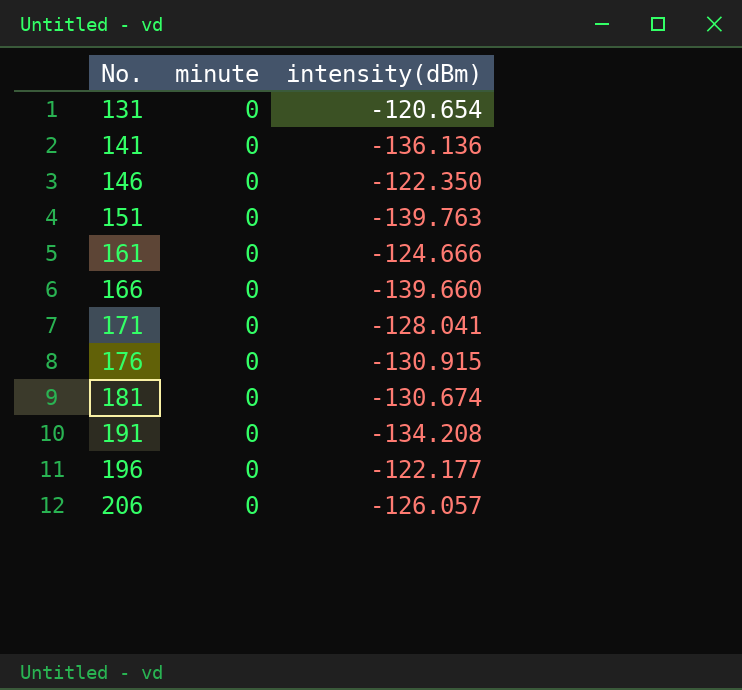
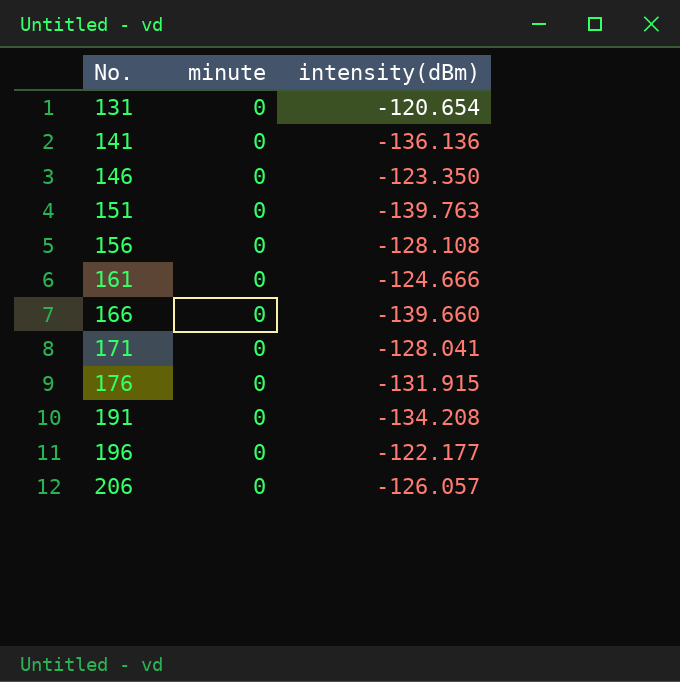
row 181: 0 | -130.674 -> none
146 | intensity(dBm): -122.350 -> -123.350
row 156: none -> 0 | -128.108
176 | intensity(dBm): -130.915 -> -131.915

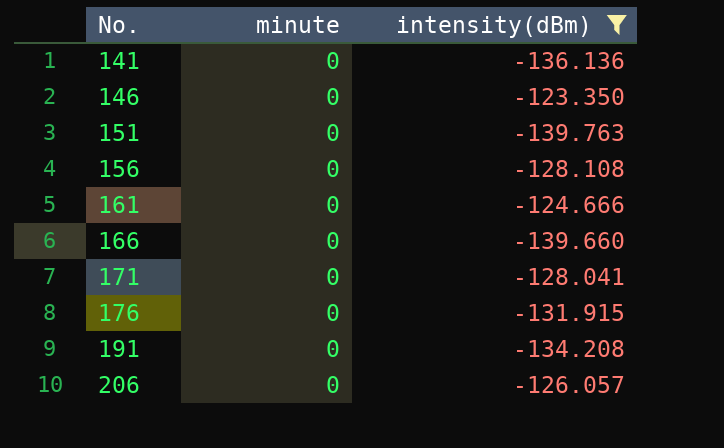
filter: none -> intensity(dBm) <= -123.350

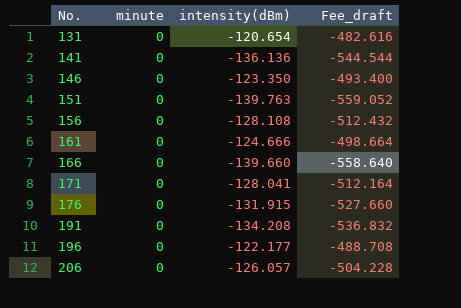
filter: intensity(dBm) <= -123.350 -> none
column Fee_draft | formula: none -> [intensity(dBm)] * 4

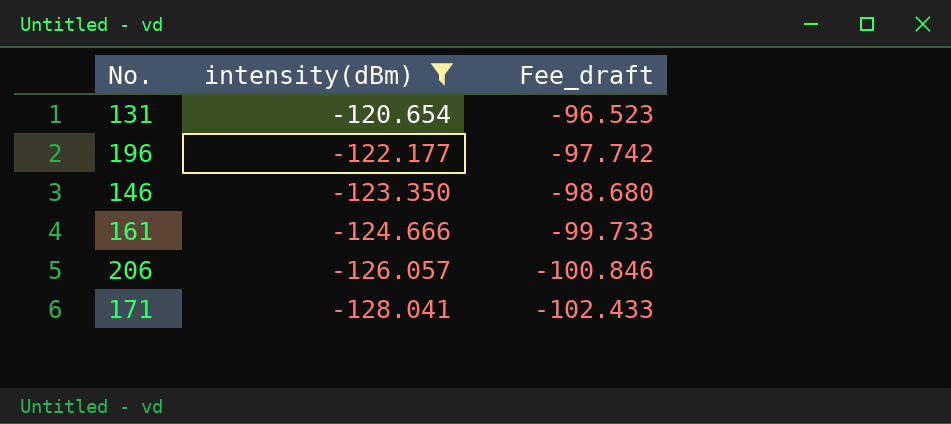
filter: none -> intensity(dBm) >= -128.041
row order: No. ascending -> intensity(dBm) descending
column minute | position: 2 -> none
column Fee_draft | formula: [intensity(dBm)] * 4 -> [intensity(dBm)] * 0.8

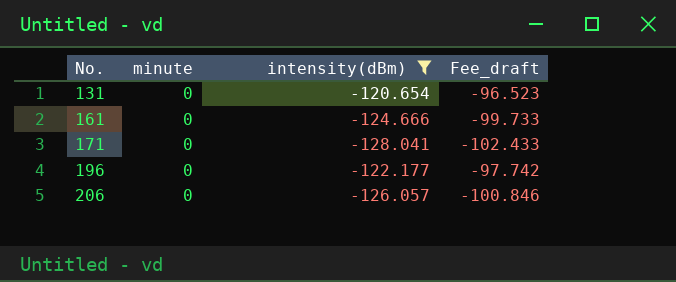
row order: intensity(dBm) descending -> No. ascending
column minute | position: none -> 2
row 146: -123.350 | -98.680 -> none

